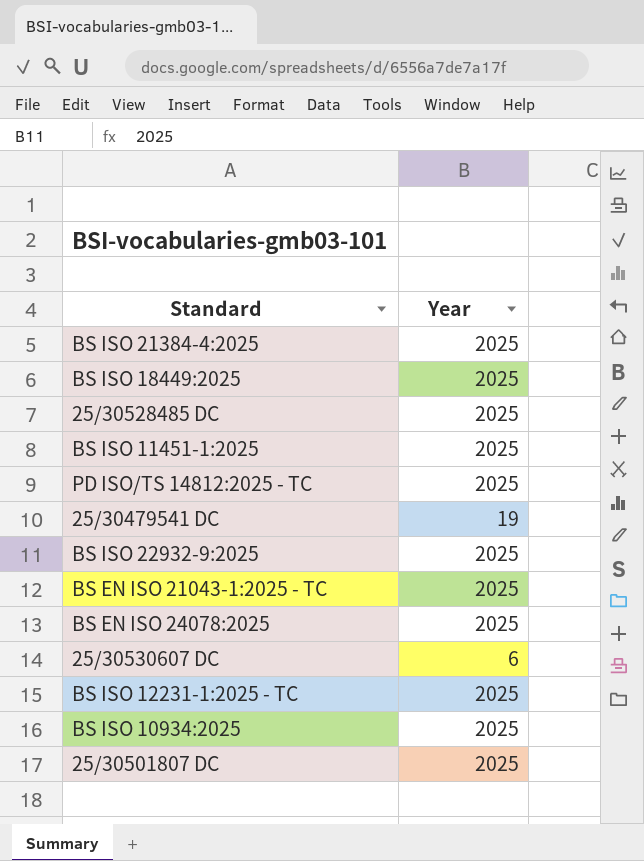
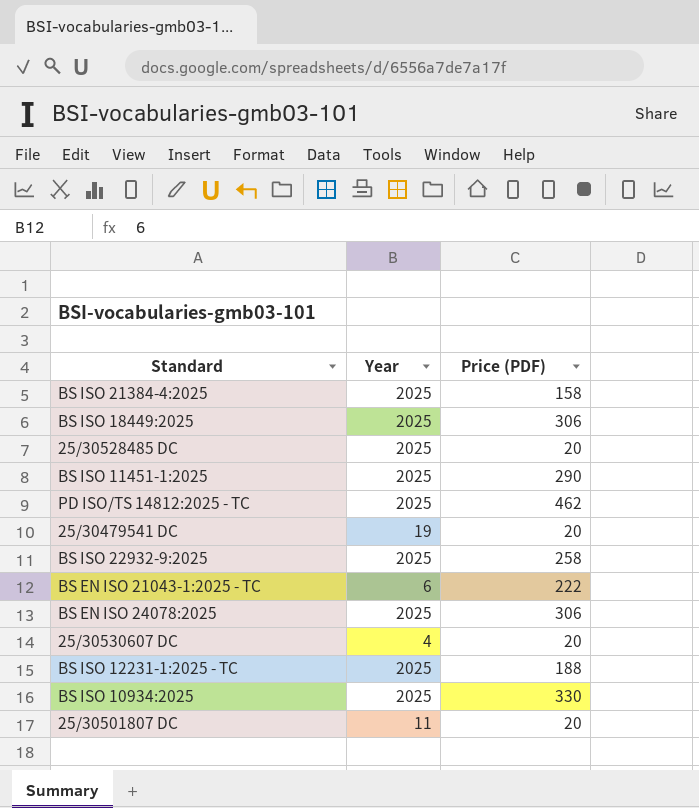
column Price (PDF) | position: none -> 3
BS EN ISO 21043-1:2025 - TC | Year: 2025 -> 6
25/30530607 DC | Year: 6 -> 4
25/30501807 DC | Year: 2025 -> 11

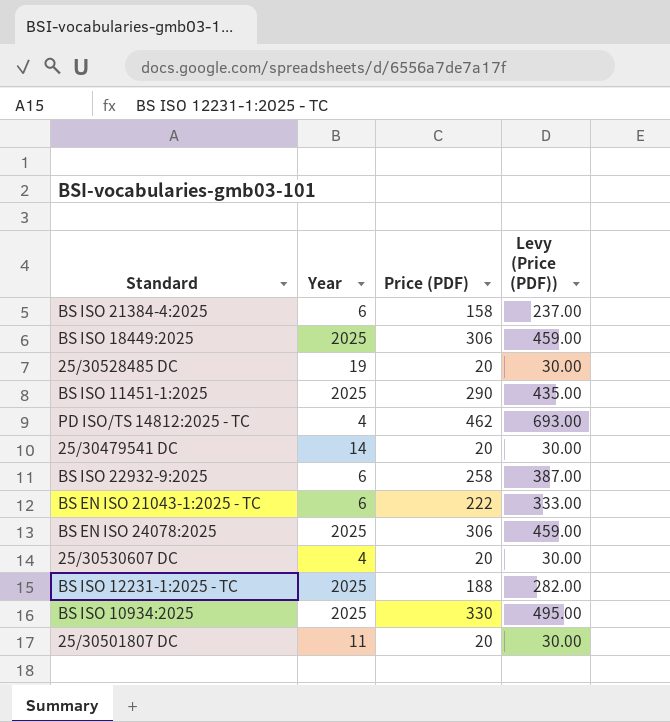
column Levy (Price (PDF)) | formula: none -> [Price (PDF)] * 1.5
BS ISO 21384-4:2025 | Year: 2025 -> 6
25/30528485 DC | Year: 2025 -> 19
PD ISO/TS 14812:2025 - TC | Year: 2025 -> 4
25/30479541 DC | Year: 19 -> 14
BS ISO 22932-9:2025 | Year: 2025 -> 6

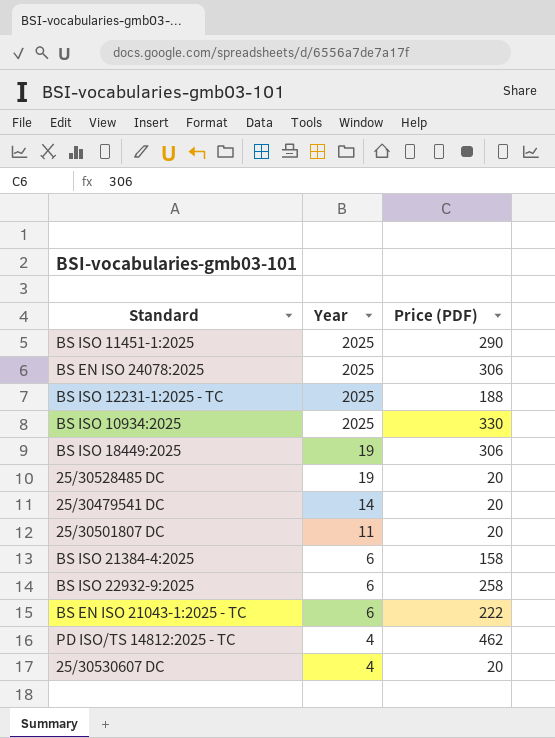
row order: none -> Year descending
column Levy (Price (PDF)) | formula: [Price (PDF)] * 1.5 -> none
BS ISO 18449:2025 | Year: 2025 -> 19

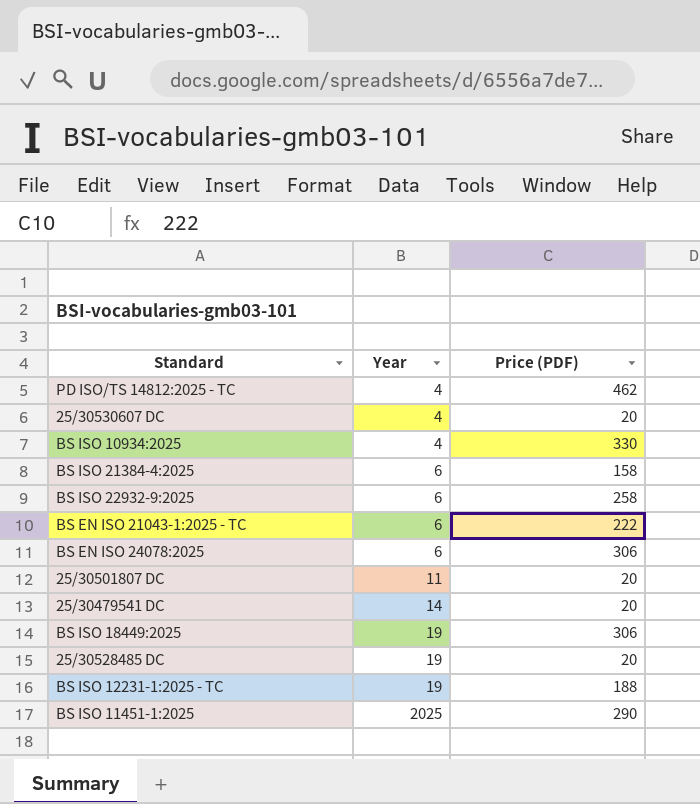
row order: Year descending -> Year ascending
BS ISO 10934:2025 | Year: 2025 -> 4
BS EN ISO 24078:2025 | Year: 2025 -> 6
BS ISO 12231-1:2025 - TC | Year: 2025 -> 19

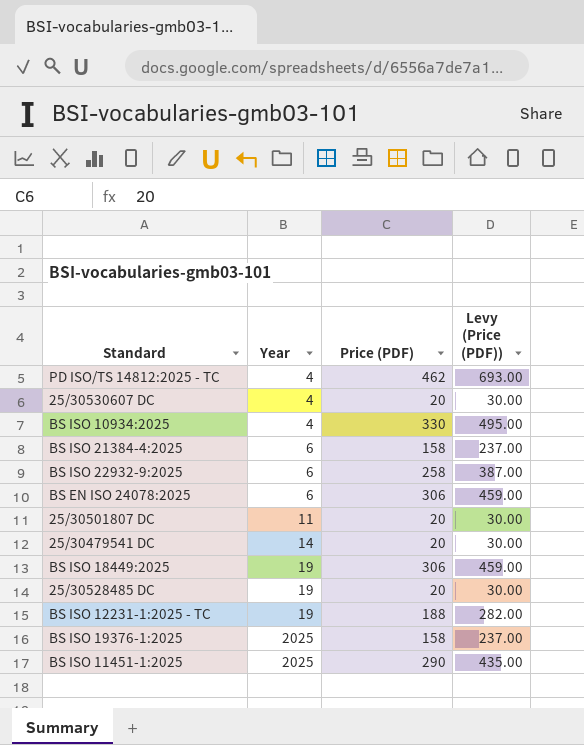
column Levy (Price (PDF)) | formula: none -> [Price (PDF)] * 1.5
row BS EN ISO 21043-1:2025 - TC: 6 | 222 -> none
row BS ISO 19376-1:2025: none -> 2025 | 158 | 237.00

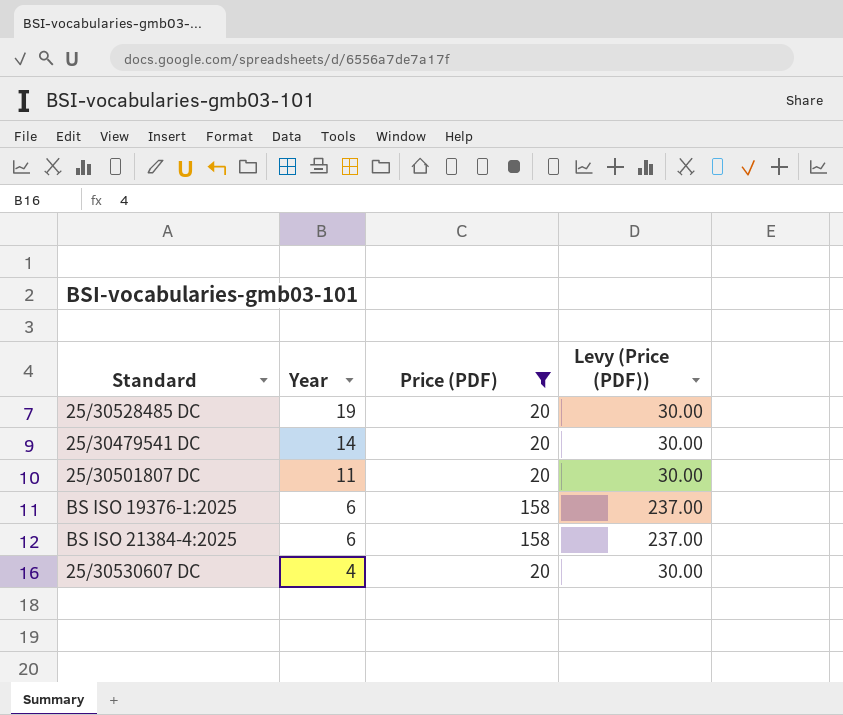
filter: none -> Price (PDF) <= 158
row order: Year ascending -> Year descending
BS ISO 19376-1:2025 | Year: 2025 -> 6

